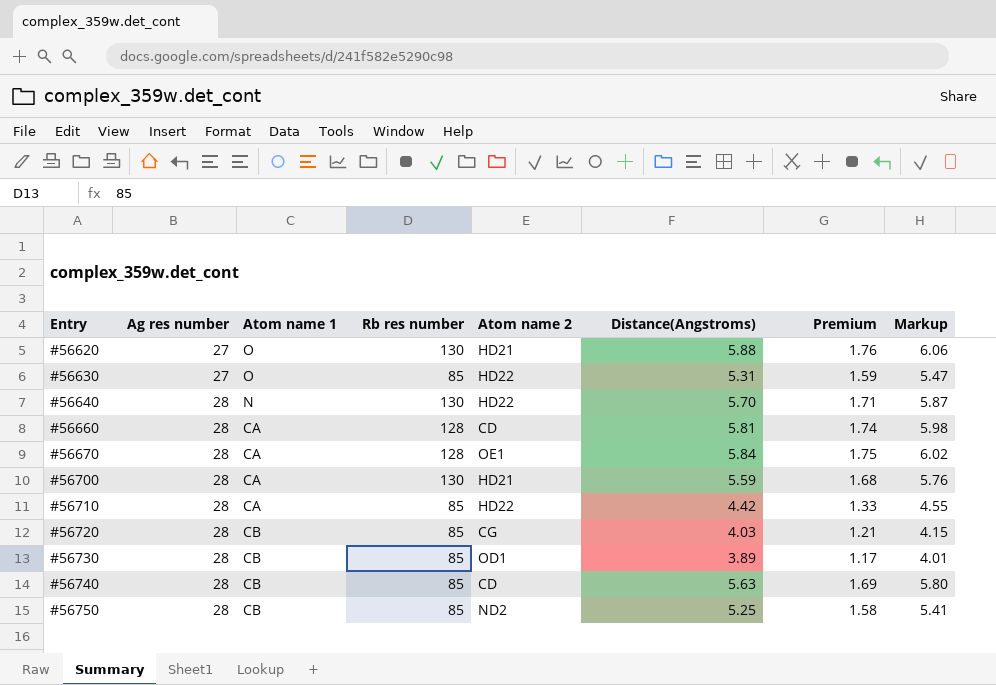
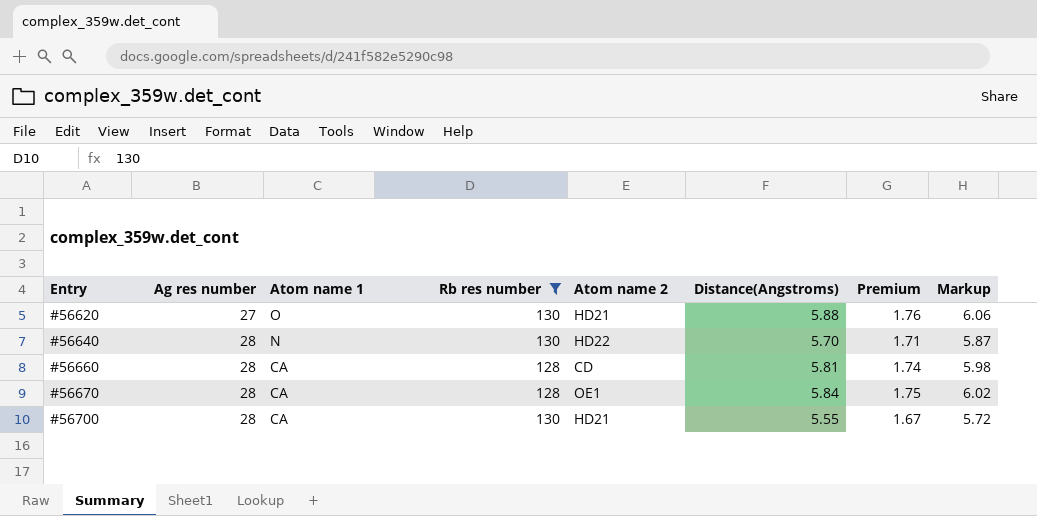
filter: none -> Rb res number != 85
#56700 | Distance(Angstroms): 5.59 -> 5.55
#56700 | Premium: 1.68 -> 1.67
#56700 | Markup: 5.76 -> 5.72

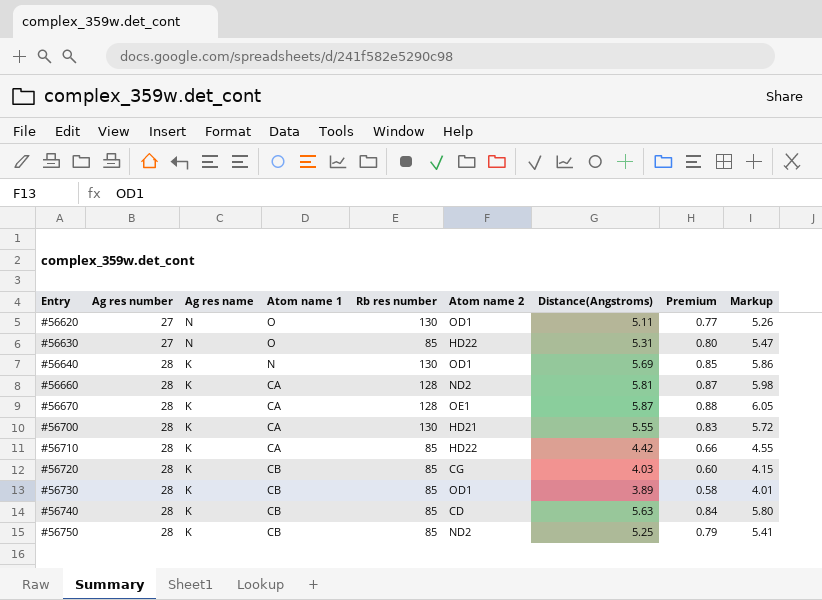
filter: Rb res number != 85 -> none
column Ag res name | position: none -> 3
column Premium | formula: [Distance(Angstroms)] * 0.3 -> [Distance(Angstroms)] * 0.15
#56620 | Atom name 2: HD21 -> OD1
#56620 | Distance(Angstroms): 5.88 -> 5.11
#56620 | Markup: 6.06 -> 5.26
#56640 | Atom name 2: HD22 -> OD1
#56640 | Distance(Angstroms): 5.70 -> 5.69
#56640 | Markup: 5.87 -> 5.86
#56660 | Atom name 2: CD -> ND2
#56670 | Distance(Angstroms): 5.84 -> 5.87
#56670 | Markup: 6.02 -> 6.05

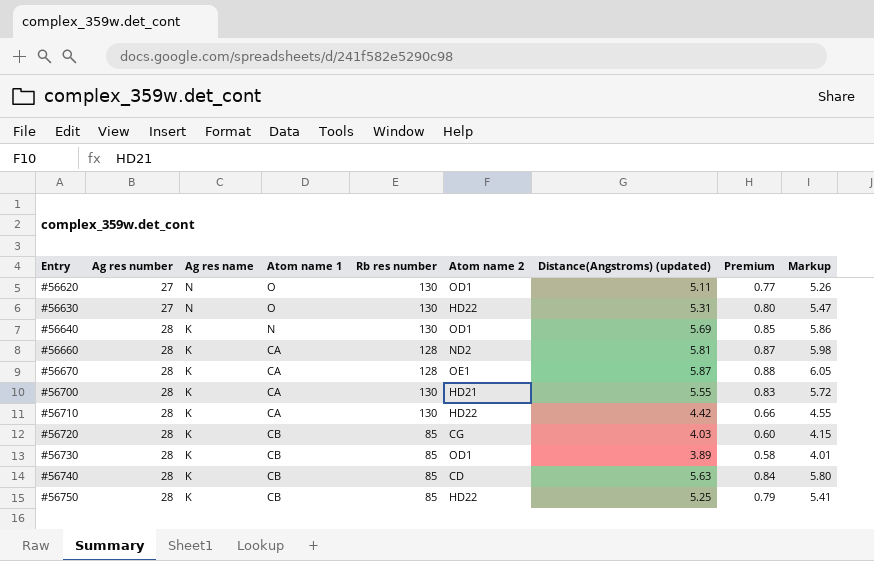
column name: Distance(Angstroms) -> Distance(Angstroms) (updated)
#56630 | Rb res number: 85 -> 130
#56710 | Rb res number: 85 -> 130
#56750 | Atom name 2: ND2 -> HD22

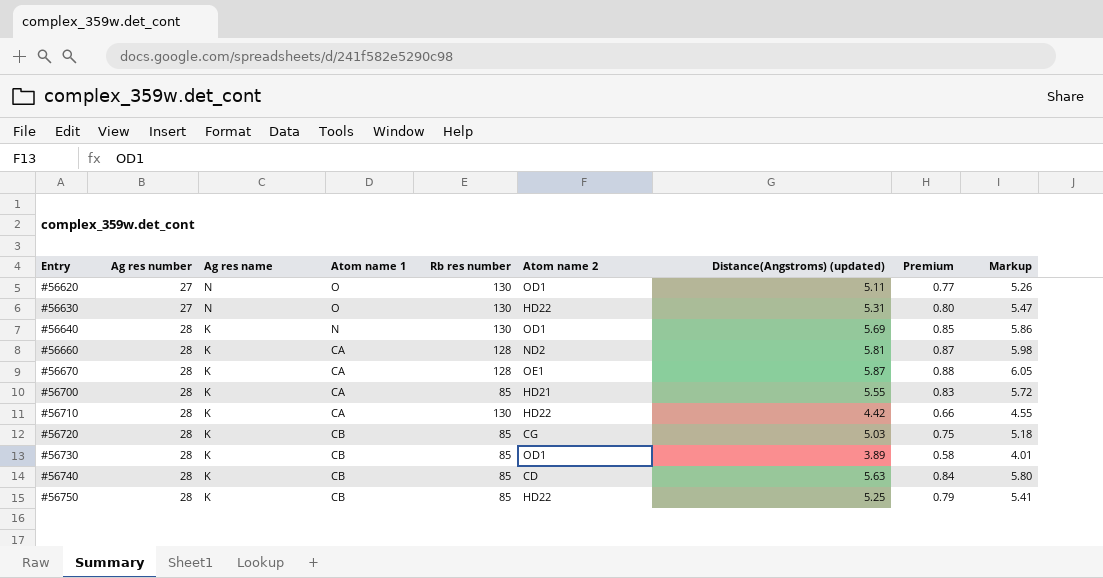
#56700 | Rb res number: 130 -> 85
#56720 | Distance(Angstroms) (updated): 4.03 -> 5.03
#56720 | Premium: 0.60 -> 0.75
#56720 | Markup: 4.15 -> 5.18

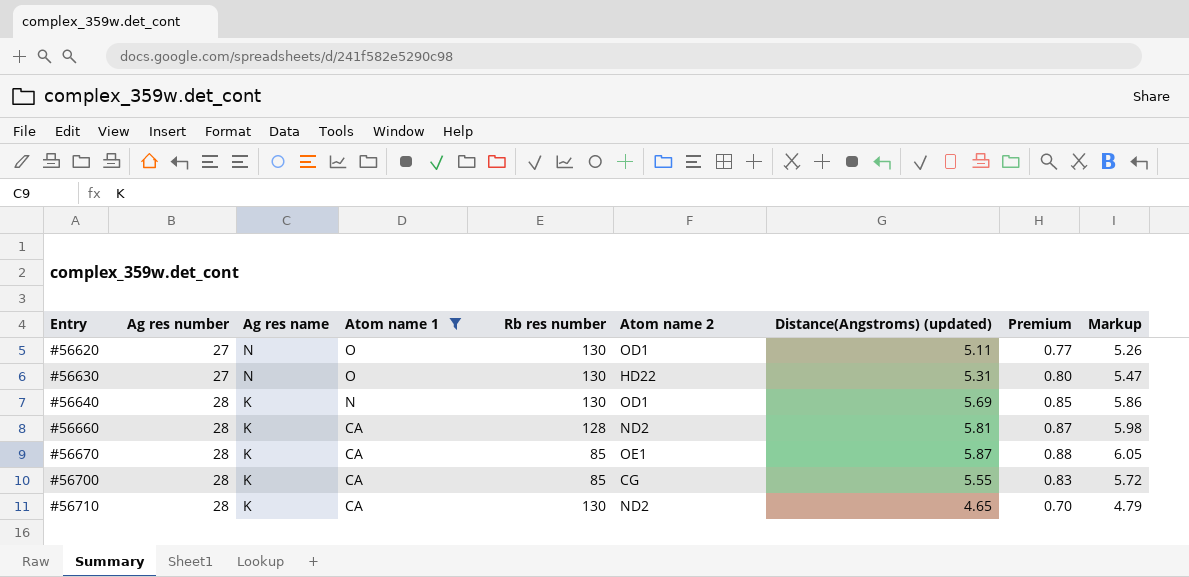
filter: none -> Atom name 1 != CB
#56670 | Rb res number: 128 -> 85
#56700 | Atom name 2: HD21 -> CG
#56710 | Atom name 2: HD22 -> ND2
#56710 | Distance(Angstroms) (updated): 4.42 -> 4.65
#56710 | Premium: 0.66 -> 0.70
#56710 | Markup: 4.55 -> 4.79

